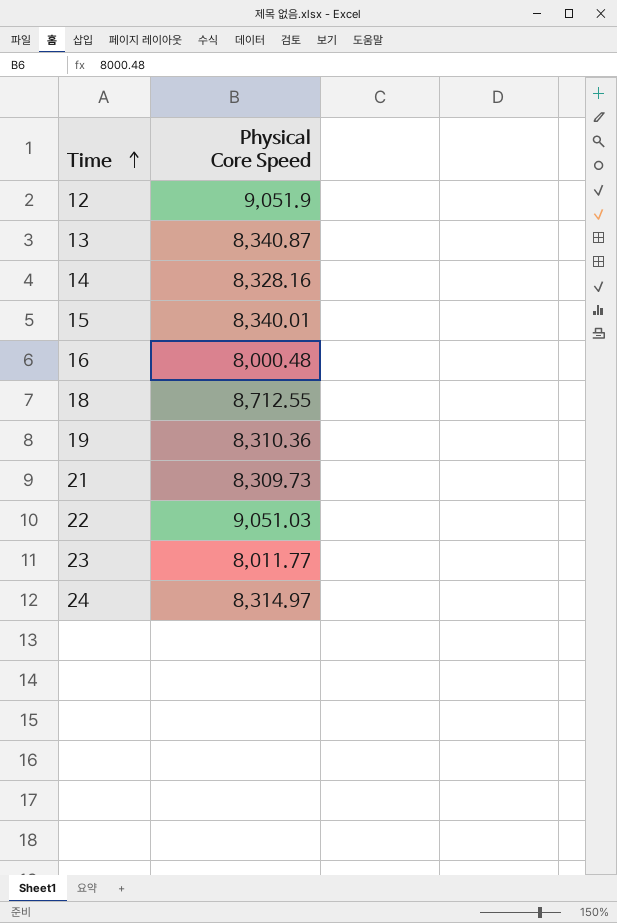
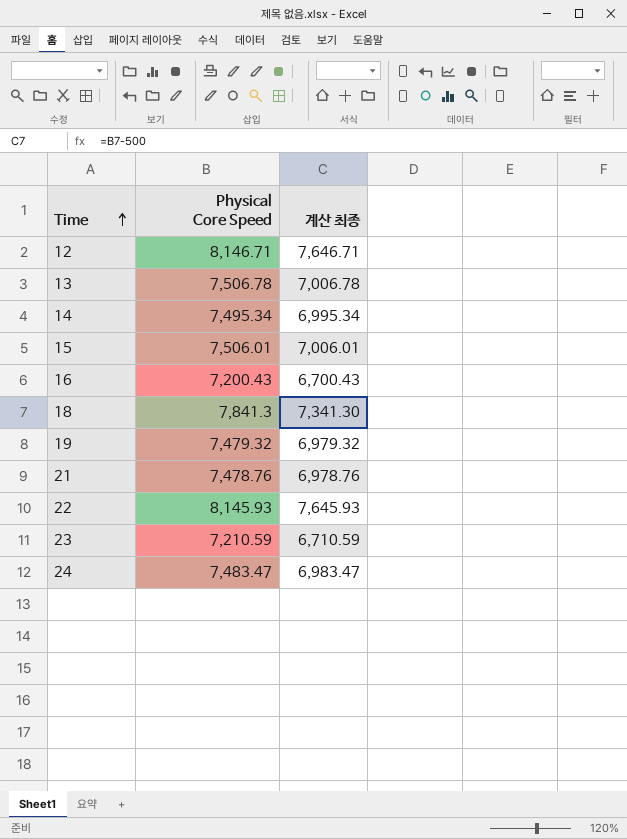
column 계산 최종 | formula: none -> [Physical Core Speed] - 500
12 | Physical Core Speed: 9,051.9 -> 8,146.71
13 | Physical Core Speed: 8,340.87 -> 7,506.78
14 | Physical Core Speed: 8,328.16 -> 7,495.34
15 | Physical Core Speed: 8,340.01 -> 7,506.01
16 | Physical Core Speed: 8,000.48 -> 7,200.43
18 | Physical Core Speed: 8,712.55 -> 7,841.3
19 | Physical Core Speed: 8,310.36 -> 7,479.32
21 | Physical Core Speed: 8,309.73 -> 7,478.76
22 | Physical Core Speed: 9,051.03 -> 8,145.93
23 | Physical Core Speed: 8,011.77 -> 7,210.59
24 | Physical Core Speed: 8,314.97 -> 7,483.47

